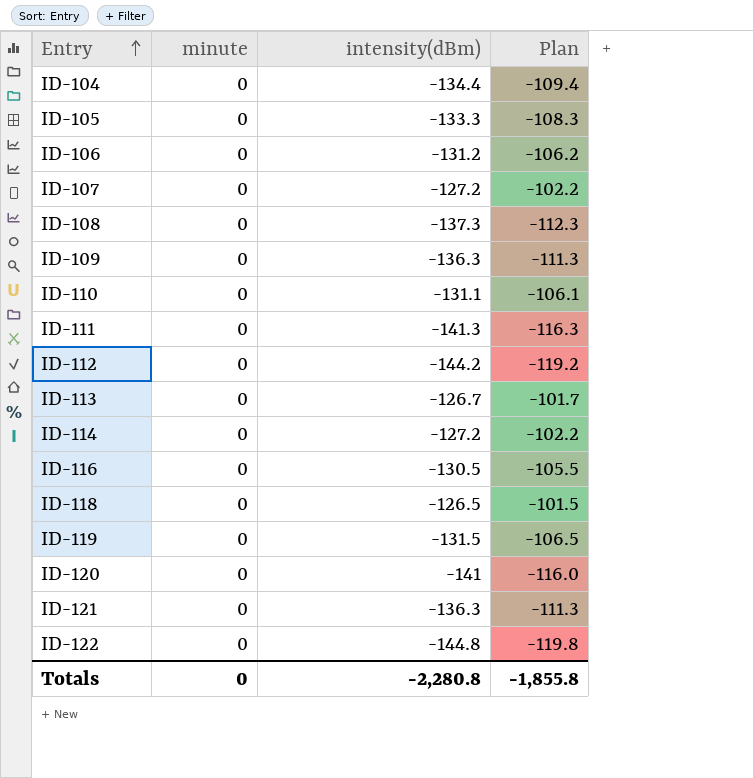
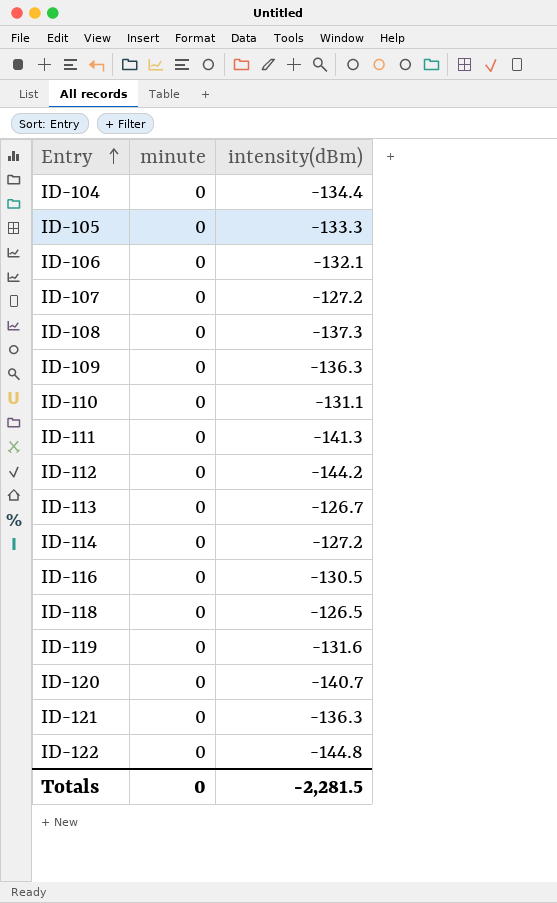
column Plan | formula: [intensity(dBm)] + 25 -> none
ID-106 | intensity(dBm): -131.2 -> -132.1
ID-119 | intensity(dBm): -131.5 -> -131.6
ID-120 | intensity(dBm): -141 -> -140.7
Totals | intensity(dBm): -2,280.8 -> -2,281.5

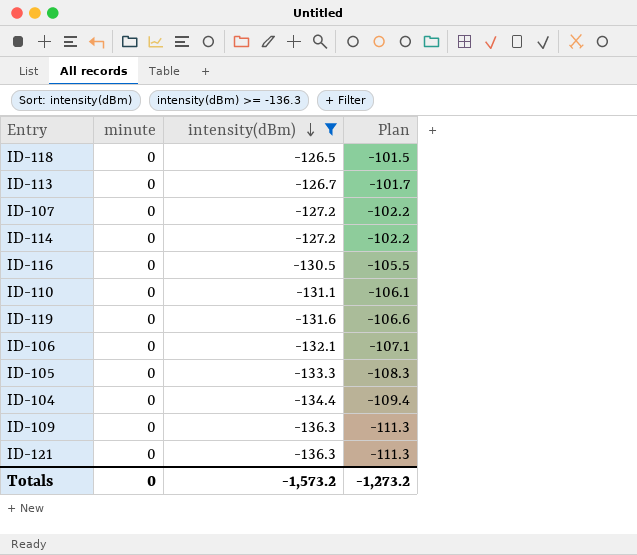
filter: none -> intensity(dBm) >= -136.3
row order: Entry ascending -> intensity(dBm) descending
column Plan | formula: none -> [intensity(dBm)] + 25
Totals | intensity(dBm): -2,281.5 -> -1,573.2

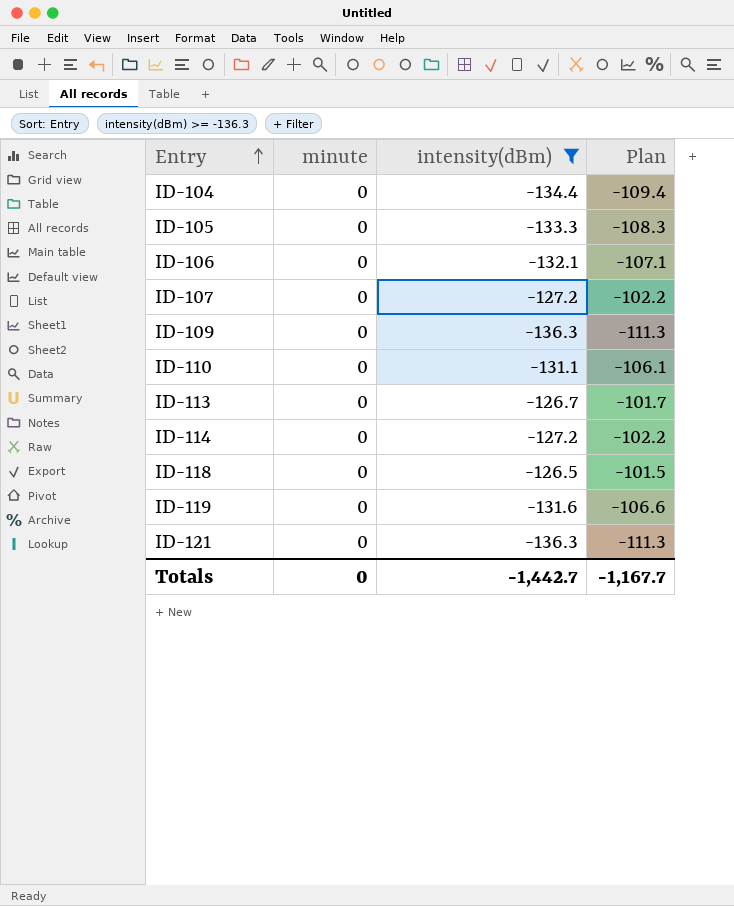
row order: intensity(dBm) descending -> Entry ascending
row ID-116: 0 | -130.5 | -105.5 -> none
Totals | intensity(dBm): -1,573.2 -> -1,442.7
Totals | Plan: -1,273.2 -> -1,167.7

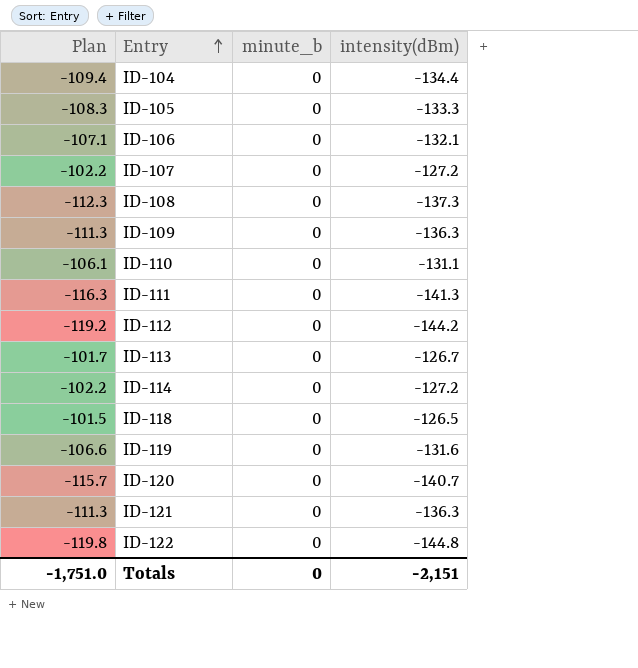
filter: intensity(dBm) >= -136.3 -> none
column Plan | position: 4 -> 1
column name: minute -> minute_b
Totals | Plan: -1,167.7 -> -1,751.0
Totals | intensity(dBm): -1,442.7 -> -2,151

